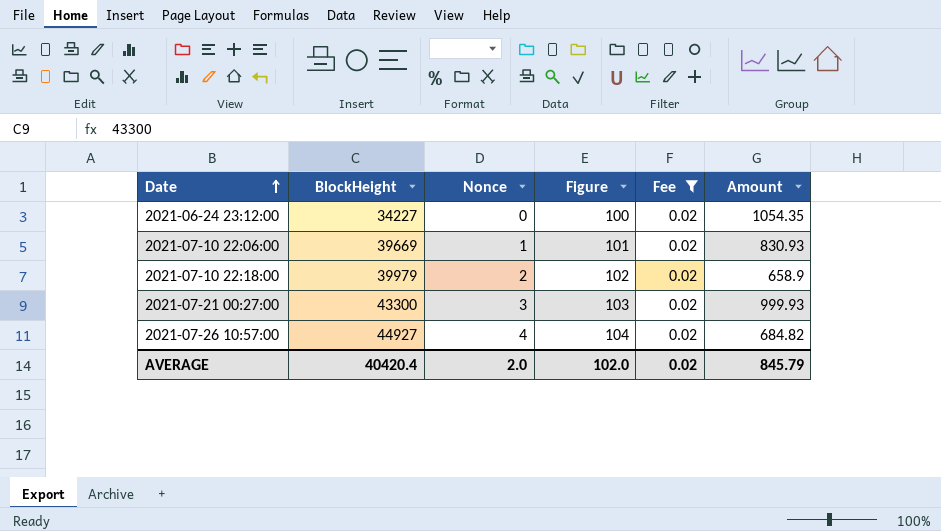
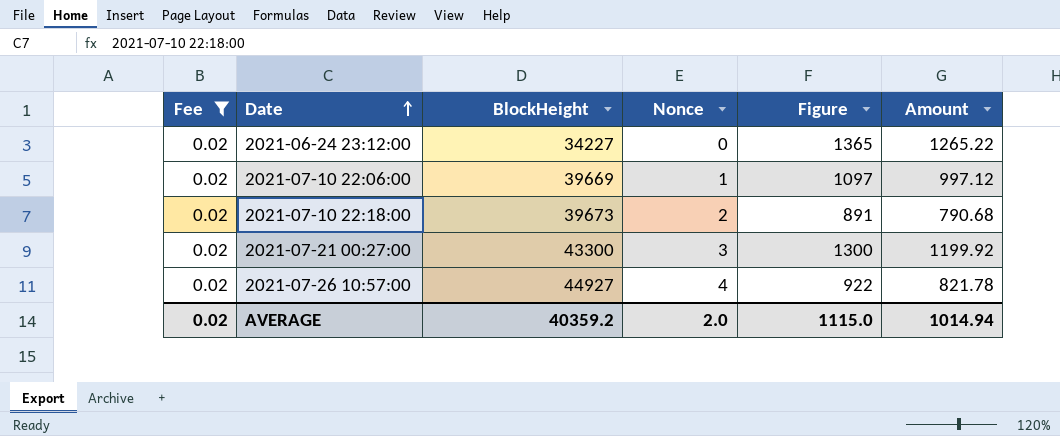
column Fee | position: 5 -> 1
column Figure | formula: [Nonce] + 100 -> [Amount] + 100
2021-06-24 23:12:00 | Amount: 1054.35 -> 1265.22
2021-07-10 22:06:00 | Amount: 830.93 -> 997.12
2021-07-10 22:18:00 | BlockHeight: 39979 -> 39673
2021-07-10 22:18:00 | Amount: 658.9 -> 790.68
2021-07-21 00:27:00 | Amount: 999.93 -> 1199.92
2021-07-26 10:57:00 | Amount: 684.82 -> 821.78
AVERAGE | BlockHeight: 40420.4 -> 40359.2
AVERAGE | Figure: 102.0 -> 1115.0
AVERAGE | Amount: 845.79 -> 1014.94

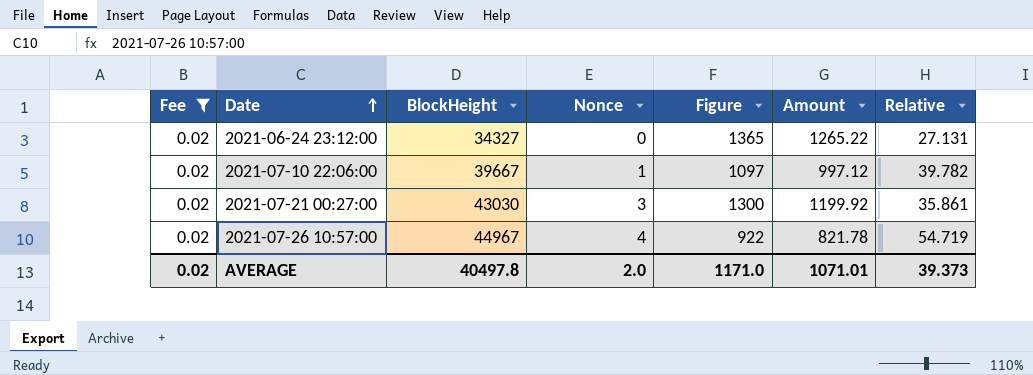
column Relative | formula: none -> [BlockHeight] / [Amount]
row 2021-07-10 22:18:00: 0.02 | 39673 | 2 | 891 | 790.68 -> none
2021-06-24 23:12:00 | BlockHeight: 34227 -> 34327
2021-07-10 22:06:00 | BlockHeight: 39669 -> 39667
2021-07-21 00:27:00 | BlockHeight: 43300 -> 43030
2021-07-26 10:57:00 | BlockHeight: 44927 -> 44967
AVERAGE | BlockHeight: 40359.2 -> 40497.8
AVERAGE | Figure: 1115.0 -> 1171.0
AVERAGE | Amount: 1014.94 -> 1071.01

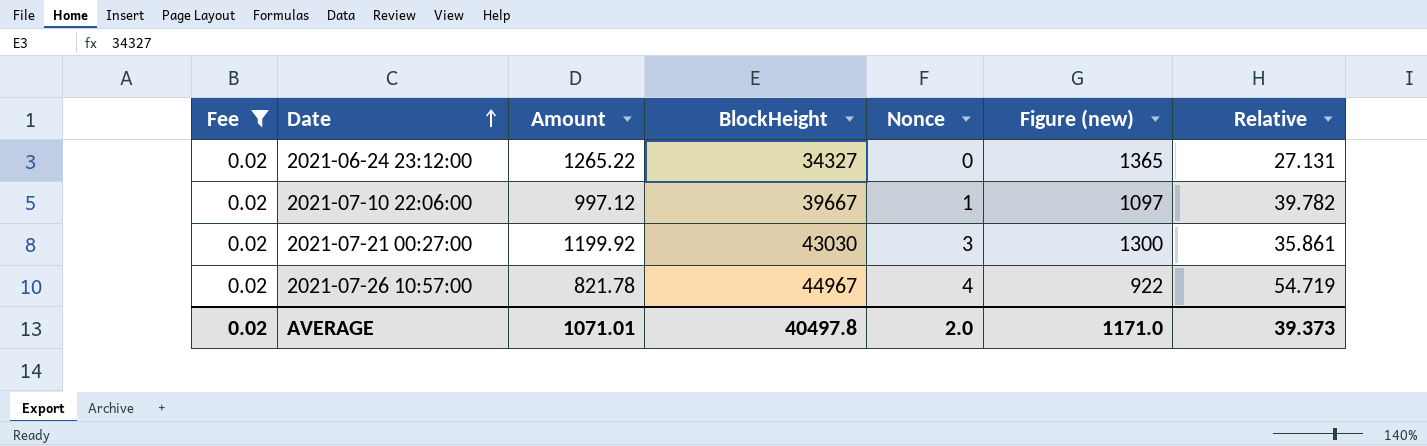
column Amount | position: 6 -> 3
column name: Figure -> Figure (new)

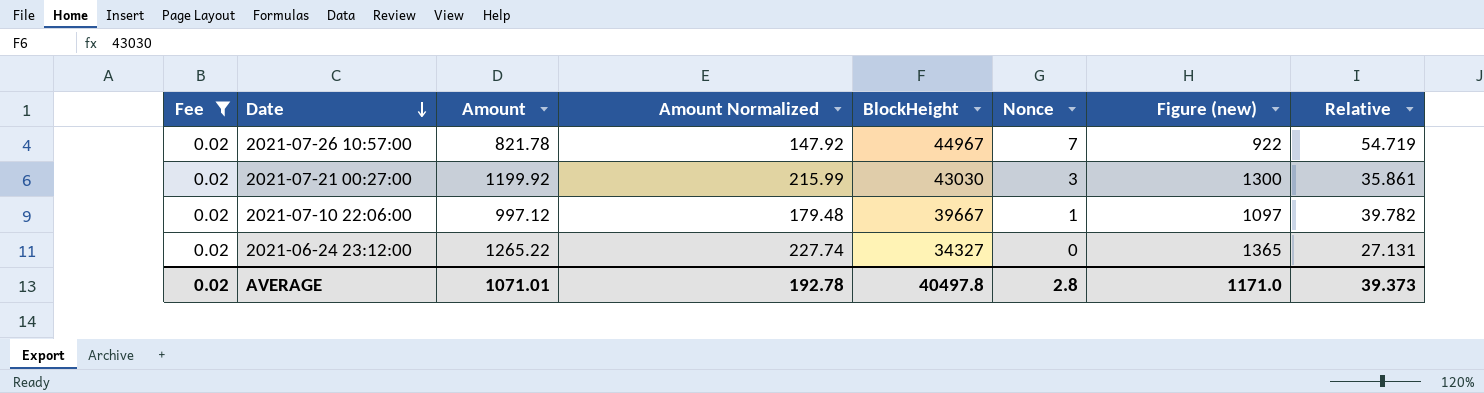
row order: Date ascending -> Date descending
column Amount Normalized | formula: none -> [Amount] * 0.18
2021-07-26 10:57:00 | Nonce: 4 -> 7
AVERAGE | Nonce: 2.0 -> 2.8

